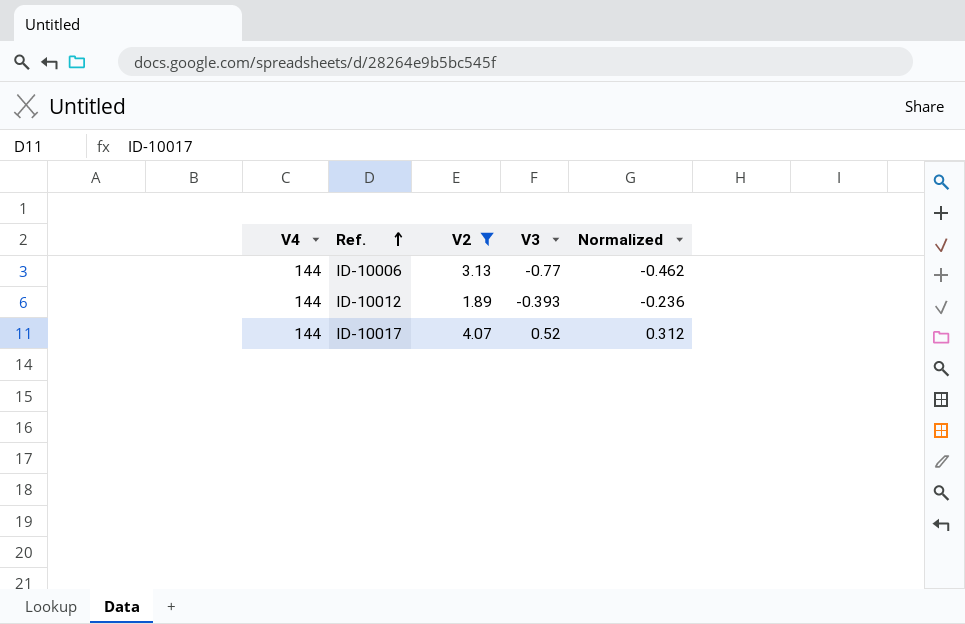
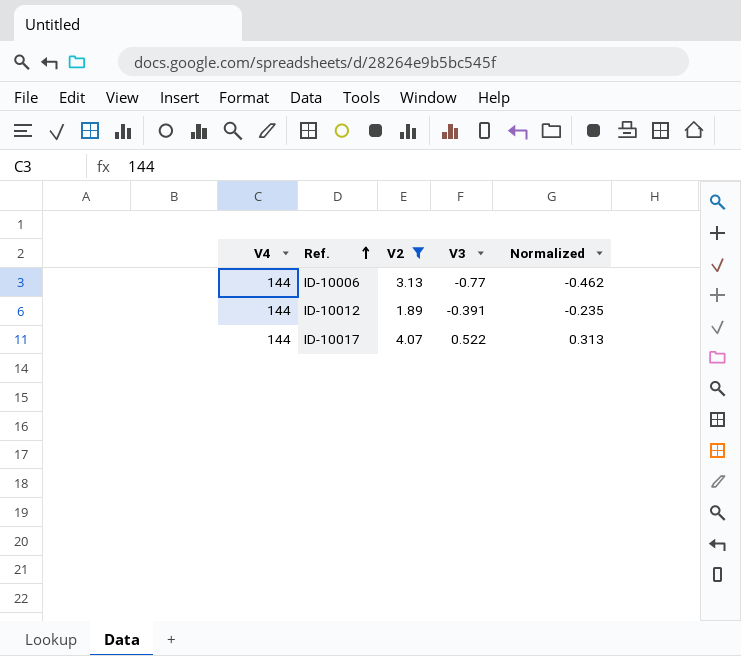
ID-10012 | V3: -0.393 -> -0.391
ID-10012 | Normalized: -0.236 -> -0.235
ID-10017 | V3: 0.52 -> 0.522
ID-10017 | Normalized: 0.312 -> 0.313

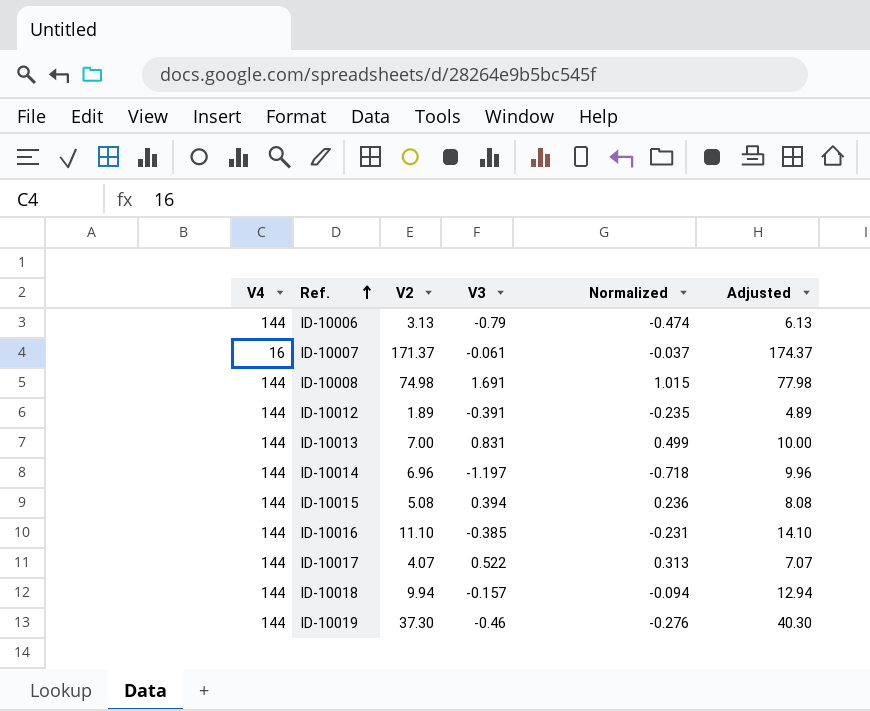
filter: V2 <= 4.07 -> none
column Adjusted | formula: none -> [V2] + 3
ID-10006 | V3: -0.77 -> -0.79
ID-10006 | Normalized: -0.462 -> -0.474

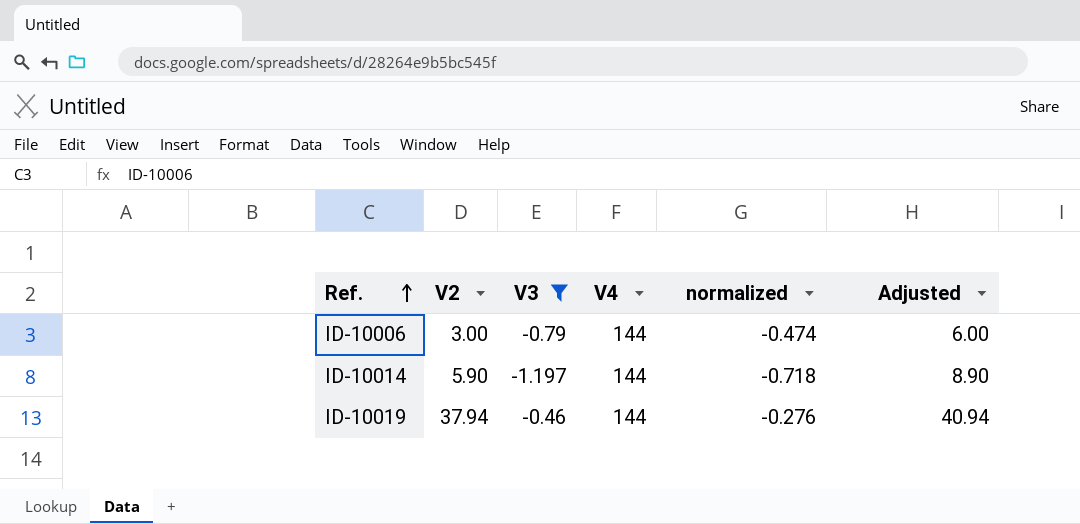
filter: none -> V3 <= -0.46
column V4 | position: 1 -> 4
column name: Normalized -> normalized
ID-10006 | V2: 3.13 -> 3.00
ID-10006 | Adjusted: 6.13 -> 6.00
ID-10014 | V2: 6.96 -> 5.90
ID-10014 | Adjusted: 9.96 -> 8.90
ID-10019 | V2: 37.30 -> 37.94
ID-10019 | Adjusted: 40.30 -> 40.94

